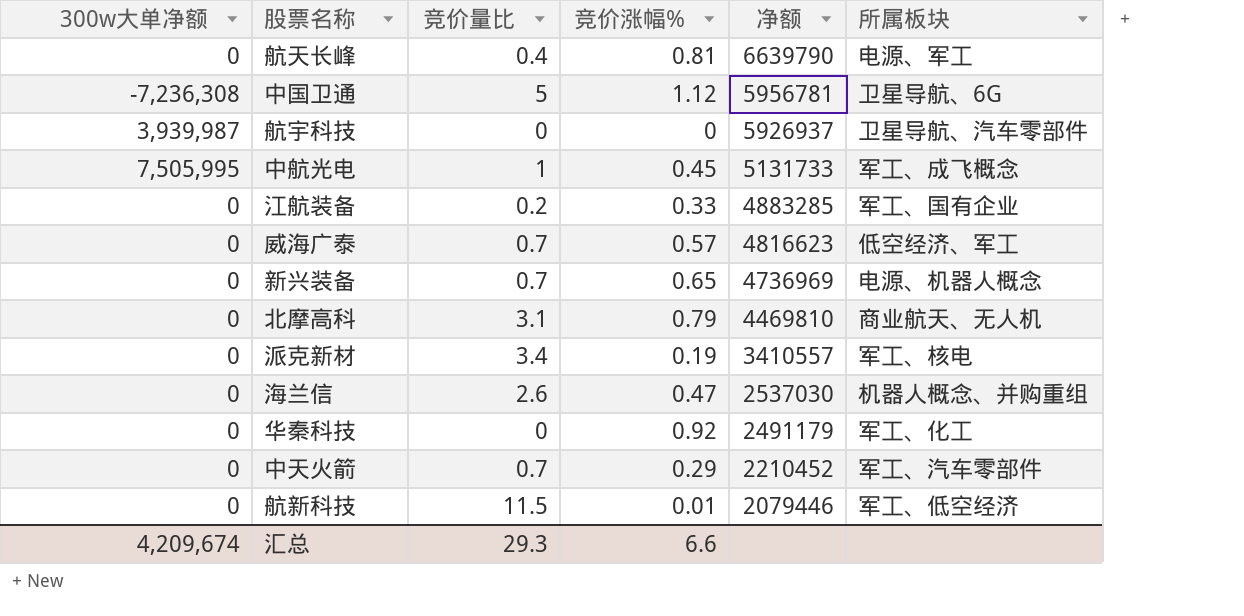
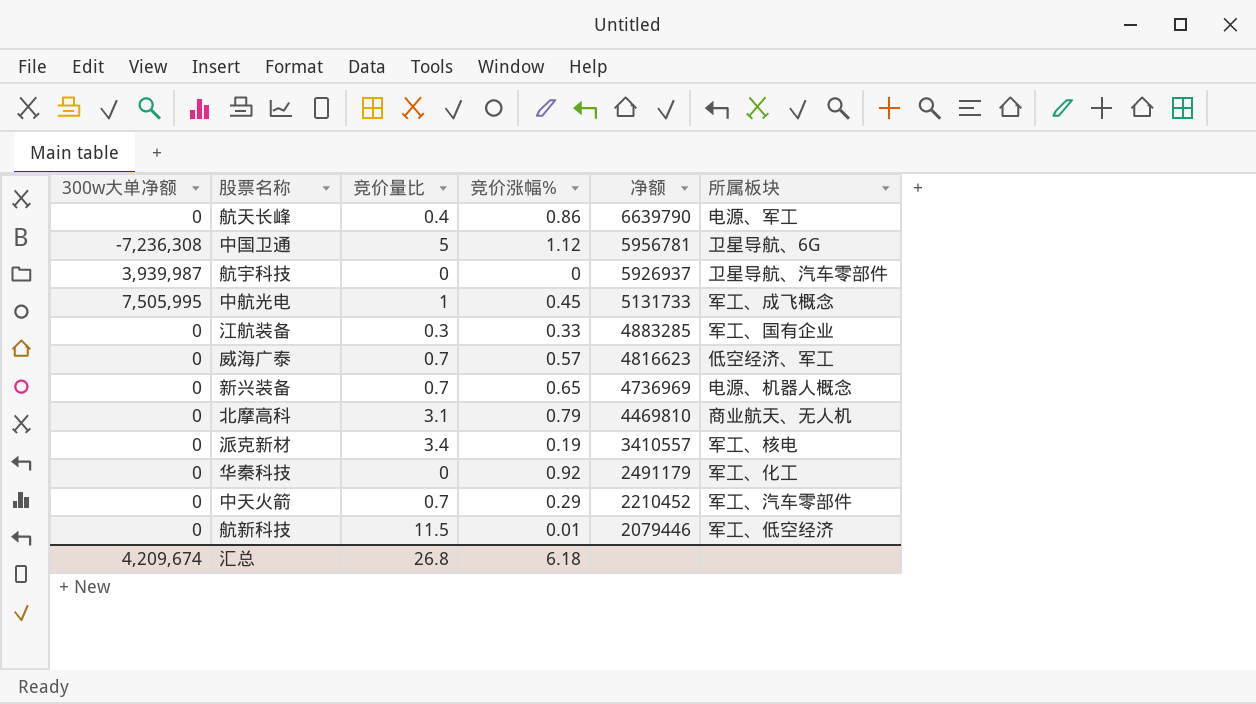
row 海兰信: 0 | 2.6 | 0.47 | 2537030 | 机器人概念、并购重组 -> none
航天长峰 | 竞价涨幅%: 0.81 -> 0.86
江航装备 | 竞价量比: 0.2 -> 0.3
汇总 | 竞价量比: 29.3 -> 26.8
汇总 | 竞价涨幅%: 6.6 -> 6.18

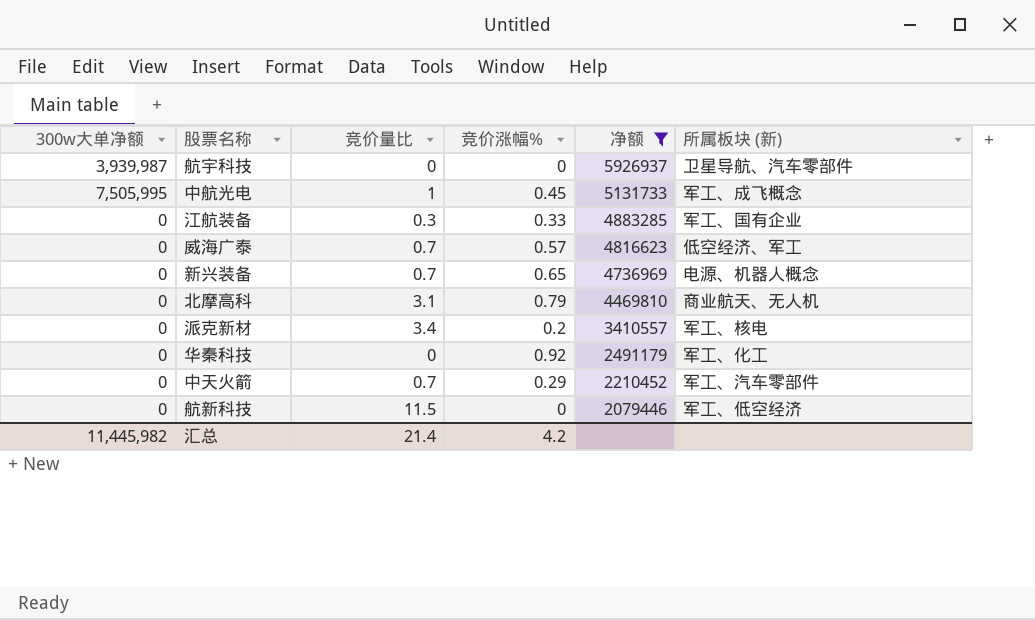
filter: none -> 净额 <= 5926937
column name: 所属板块 -> 所属板块 (新)
派克新材 | 竞价涨幅%: 0.19 -> 0.2
航新科技 | 竞价涨幅%: 0.01 -> 0
汇总 | 300w大单净额: 4,209,674 -> 11,445,982
汇总 | 竞价量比: 26.8 -> 21.4
汇总 | 竞价涨幅%: 6.18 -> 4.2

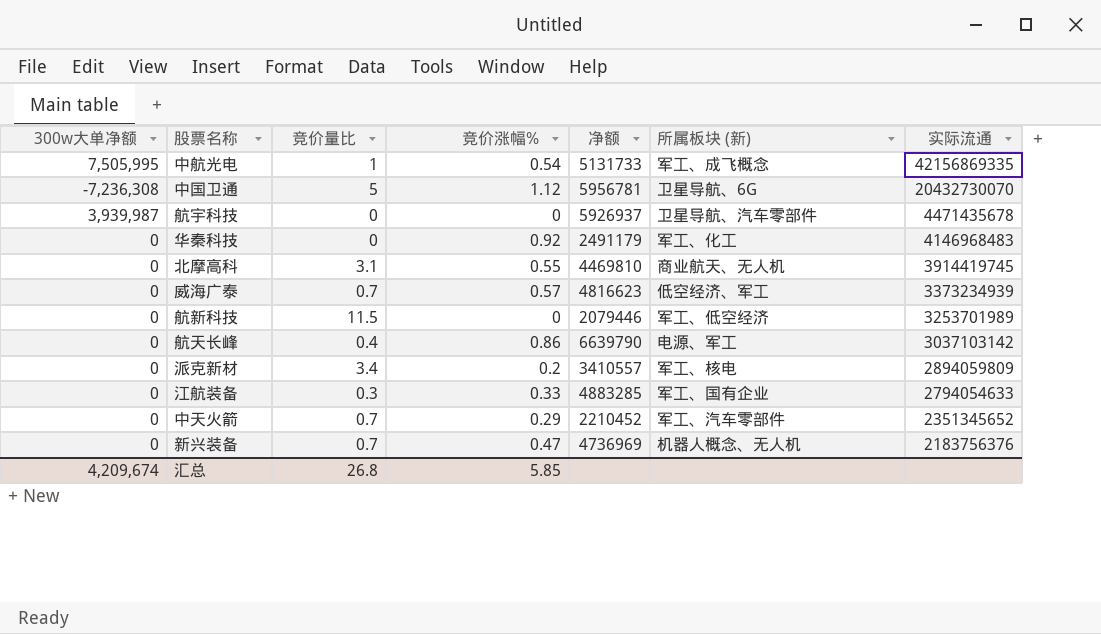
filter: 净额 <= 5926937 -> none
row order: 净额 descending -> 实际流通 descending
column 实际流通 | position: none -> 7
中航光电 | 竞价涨幅%: 0.45 -> 0.54
北摩高科 | 竞价涨幅%: 0.79 -> 0.55
新兴装备 | 竞价涨幅%: 0.65 -> 0.47
新兴装备 | 所属板块 (新): 电源、机器人概念 -> 机器人概念、无人机
汇总 | 300w大单净额: 11,445,982 -> 4,209,674
汇总 | 竞价量比: 21.4 -> 26.8
汇总 | 竞价涨幅%: 4.2 -> 5.85

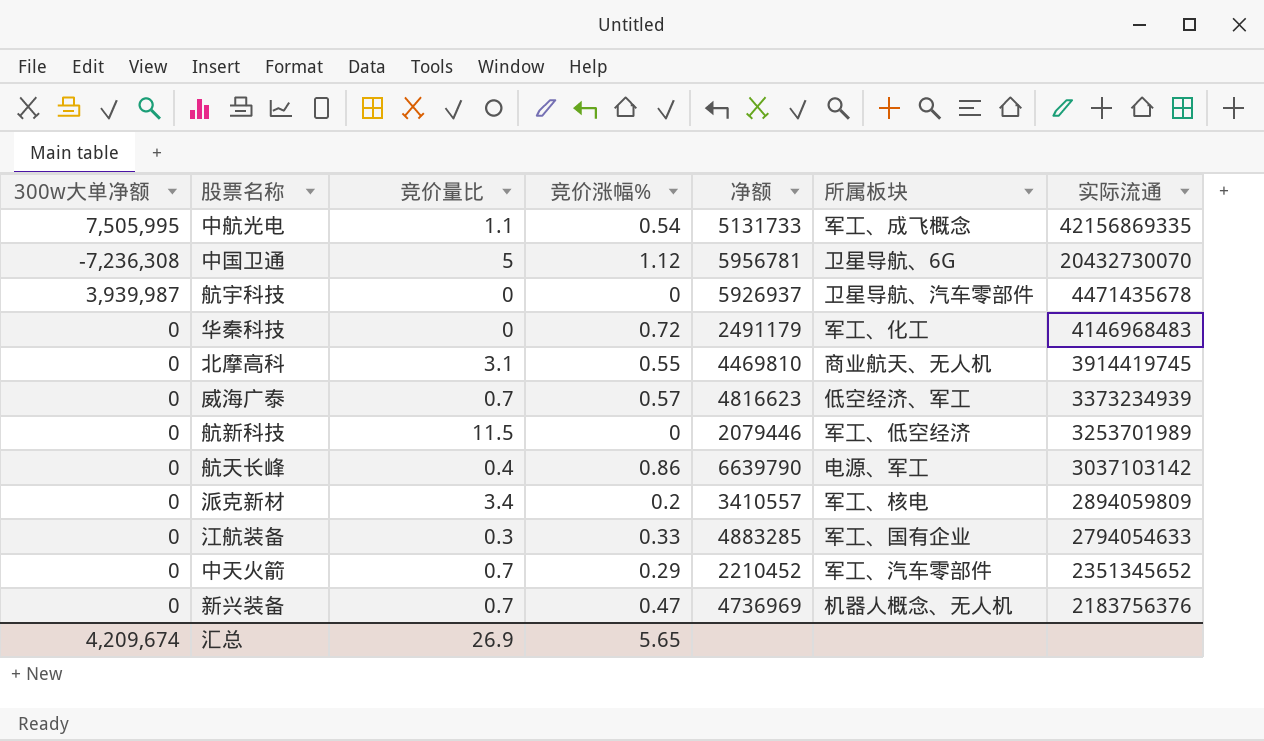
column name: 所属板块 (新) -> 所属板块
中航光电 | 竞价量比: 1 -> 1.1
华秦科技 | 竞价涨幅%: 0.92 -> 0.72
汇总 | 竞价量比: 26.8 -> 26.9
汇总 | 竞价涨幅%: 5.85 -> 5.65

